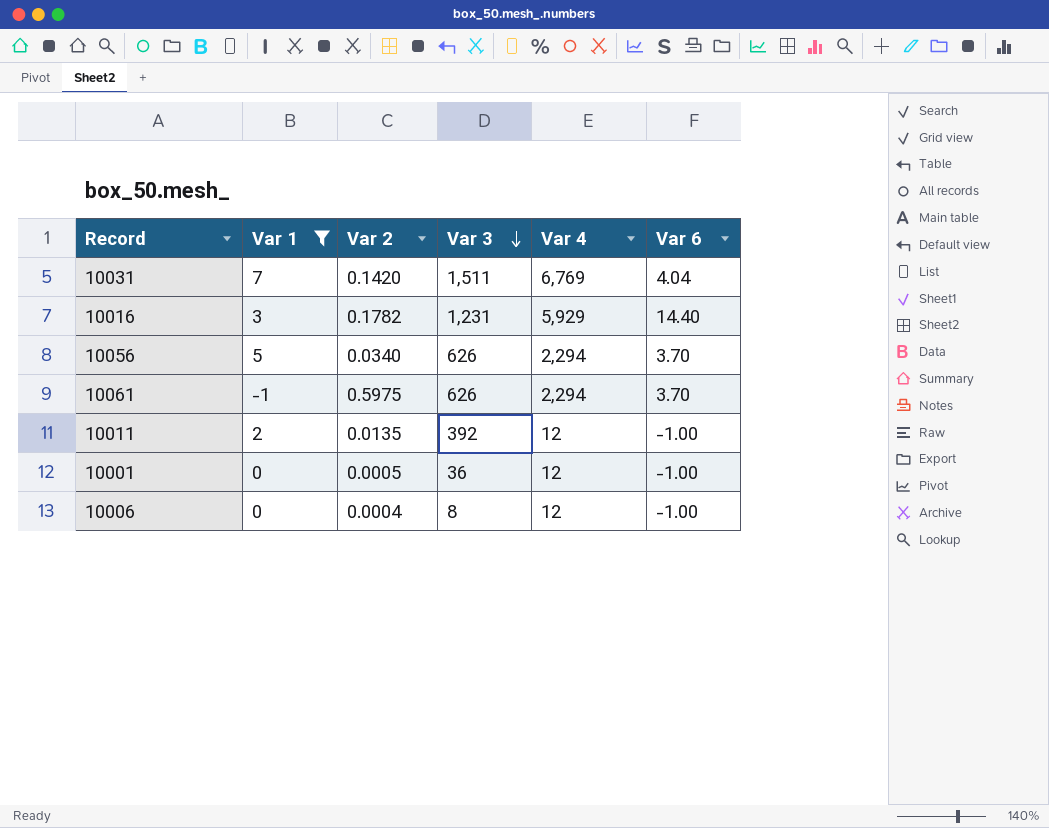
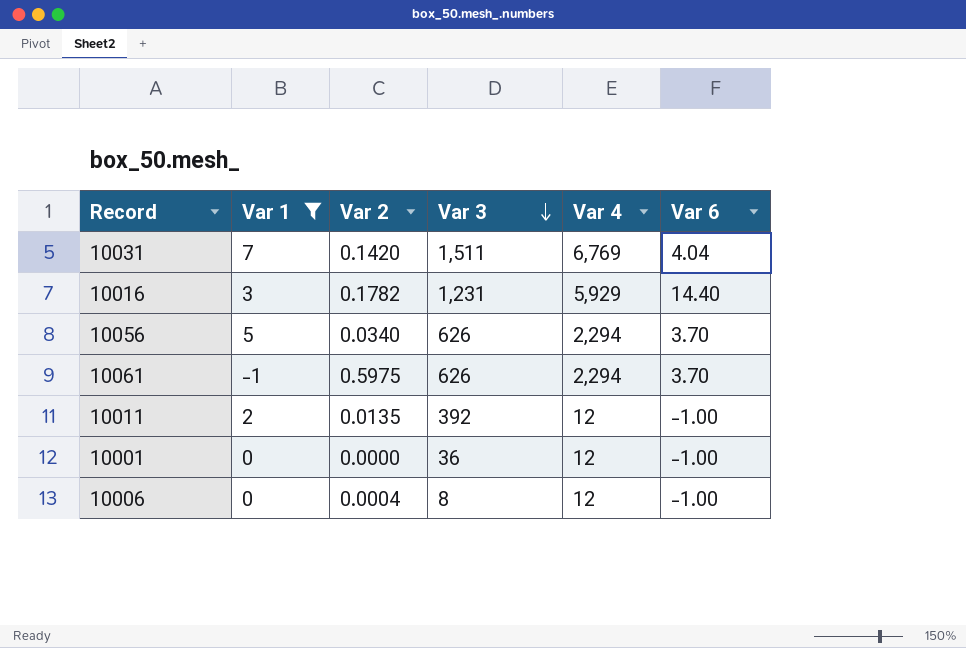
10001 | Var 2: 0.0005 -> 0.0000

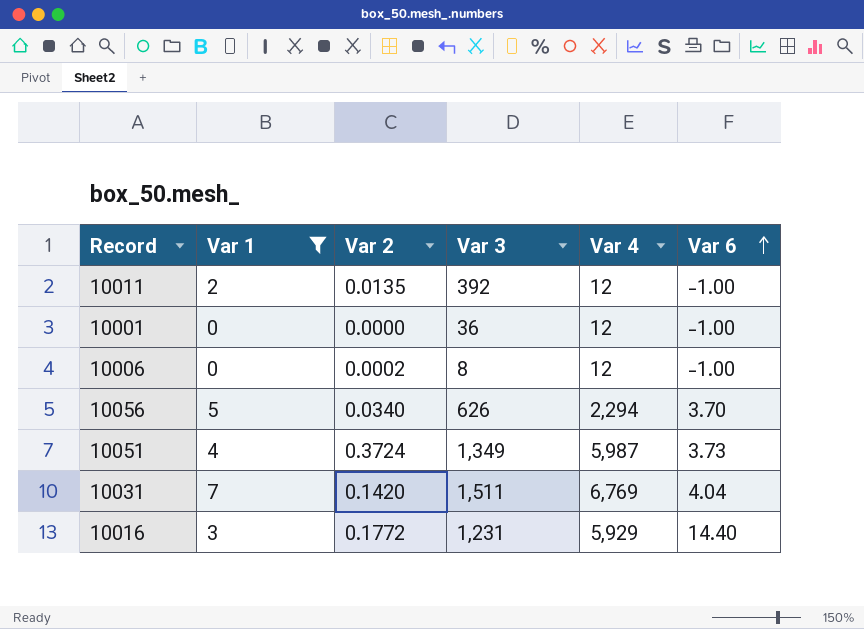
row order: Var 3 descending -> Var 6 ascending
row 10061: -1 | 0.5975 | 626 | 2,294 | 3.70 -> none
10006 | Var 2: 0.0004 -> 0.0002
row 10051: none -> 4 | 0.3724 | 1,349 | 5,987 | 3.73
10016 | Var 2: 0.1782 -> 0.1772

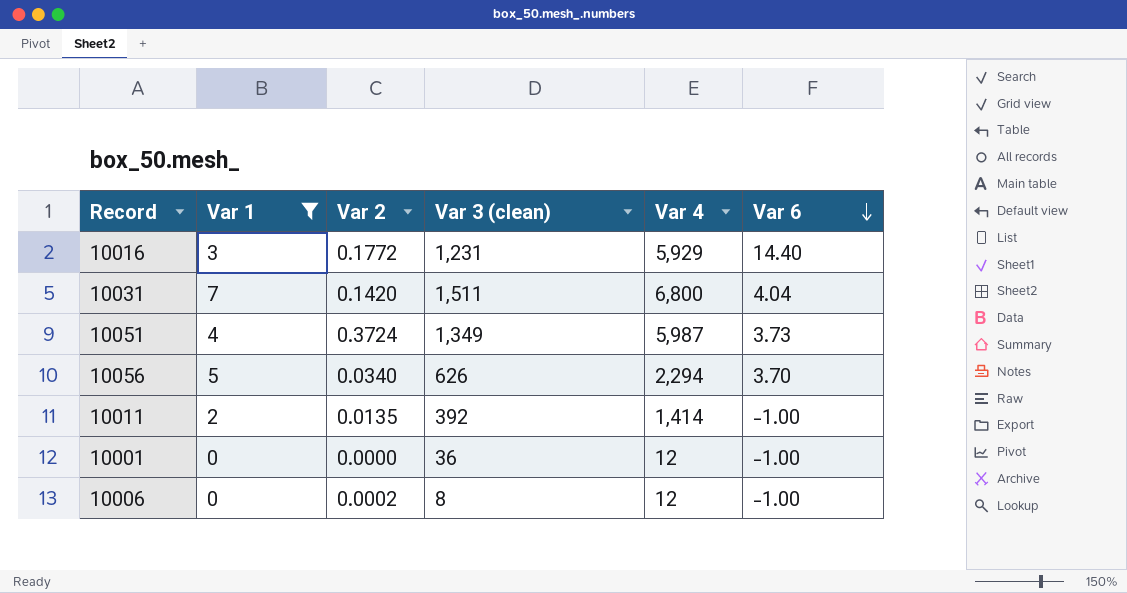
row order: Var 6 ascending -> Var 6 descending
column name: Var 3 -> Var 3 (clean)
10031 | Var 4: 6,769 -> 6,800
10011 | Var 4: 12 -> 1,414

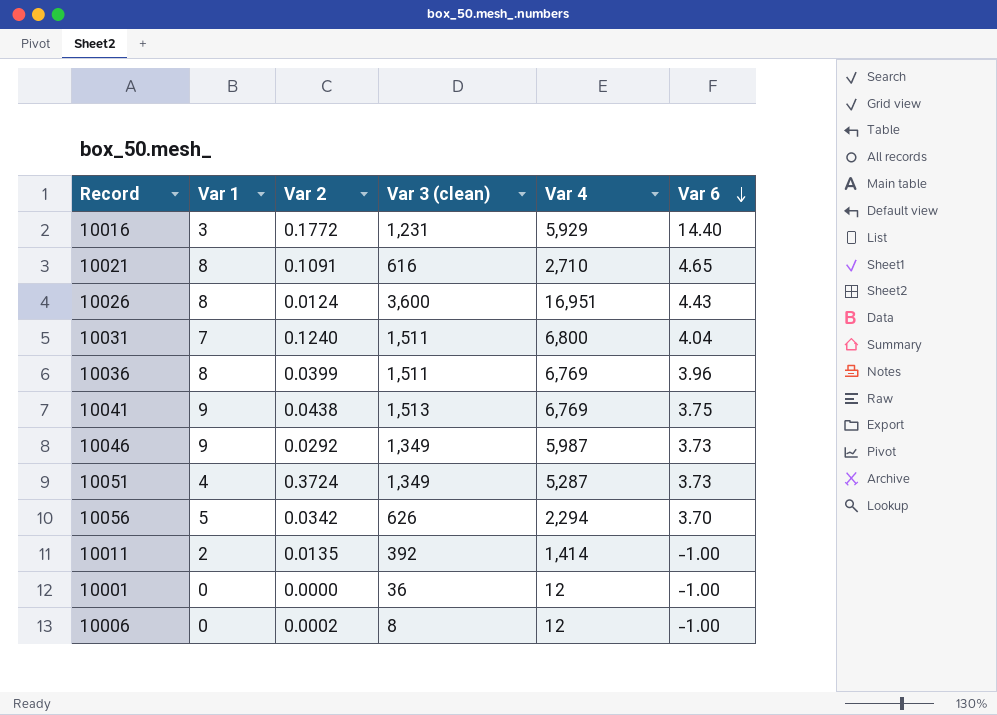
filter: Var 1 <= 7 -> none
10031 | Var 2: 0.1420 -> 0.1240
10051 | Var 4: 5,987 -> 5,287
10056 | Var 2: 0.0340 -> 0.0342

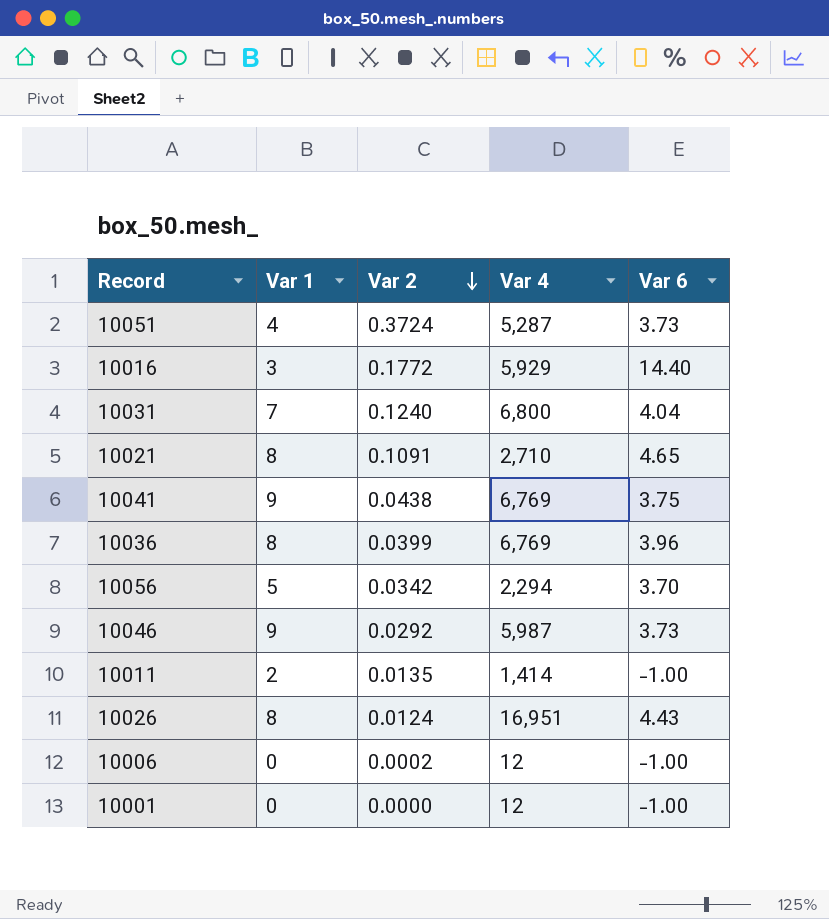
row order: Var 6 descending -> Var 2 descending
column Var 3 (clean) | position: 4 -> none

